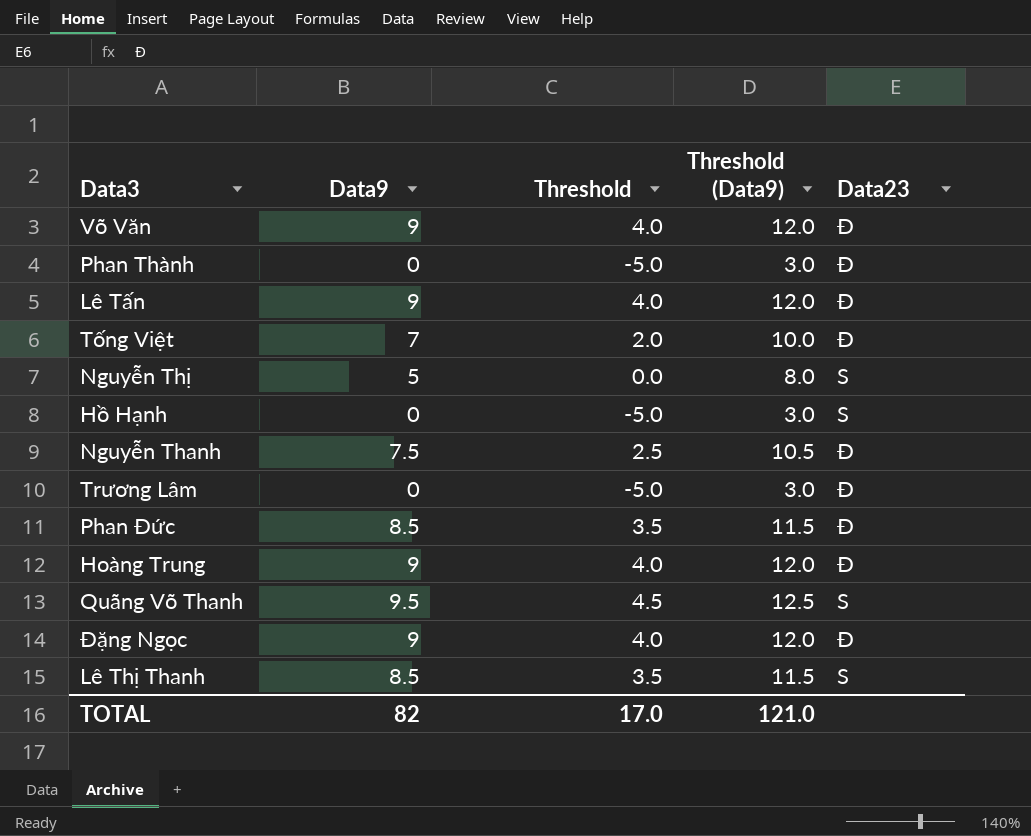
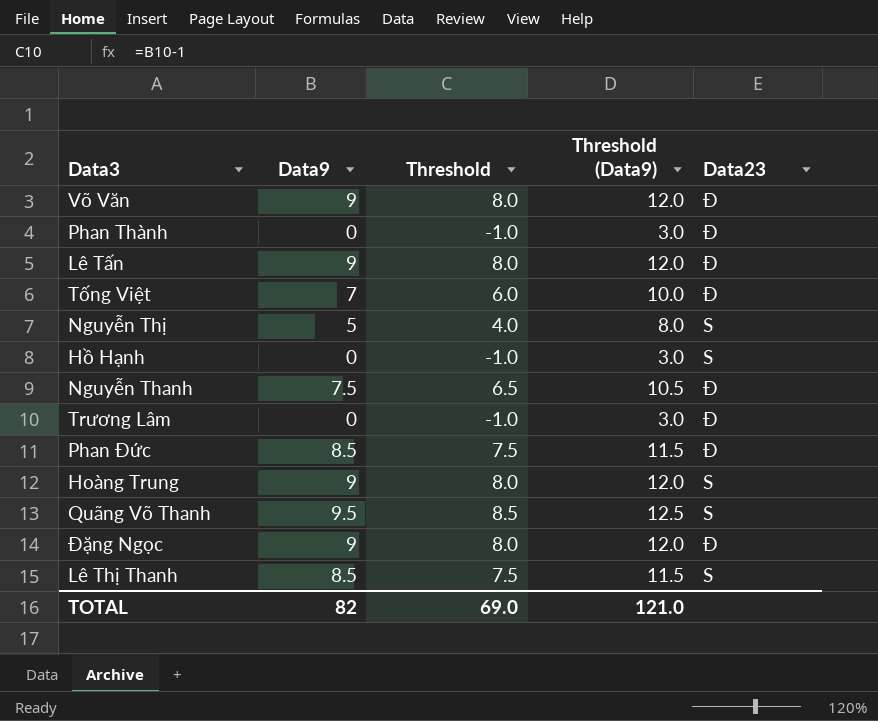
column Threshold | formula: [Data9] - 5 -> [Data9] - 1
Hoàng Trung | Data23: Đ -> S
TOTAL | Threshold: 17.0 -> 69.0

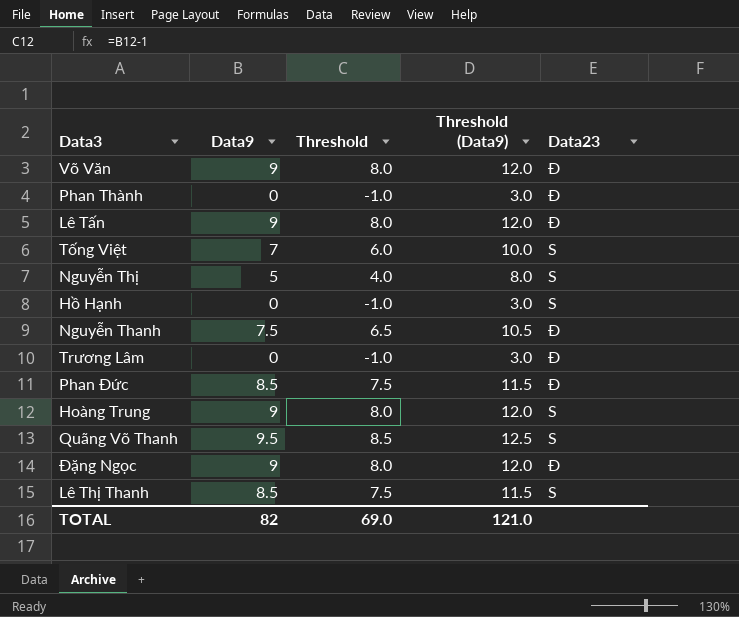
Tống Việt | Data23: Đ -> S

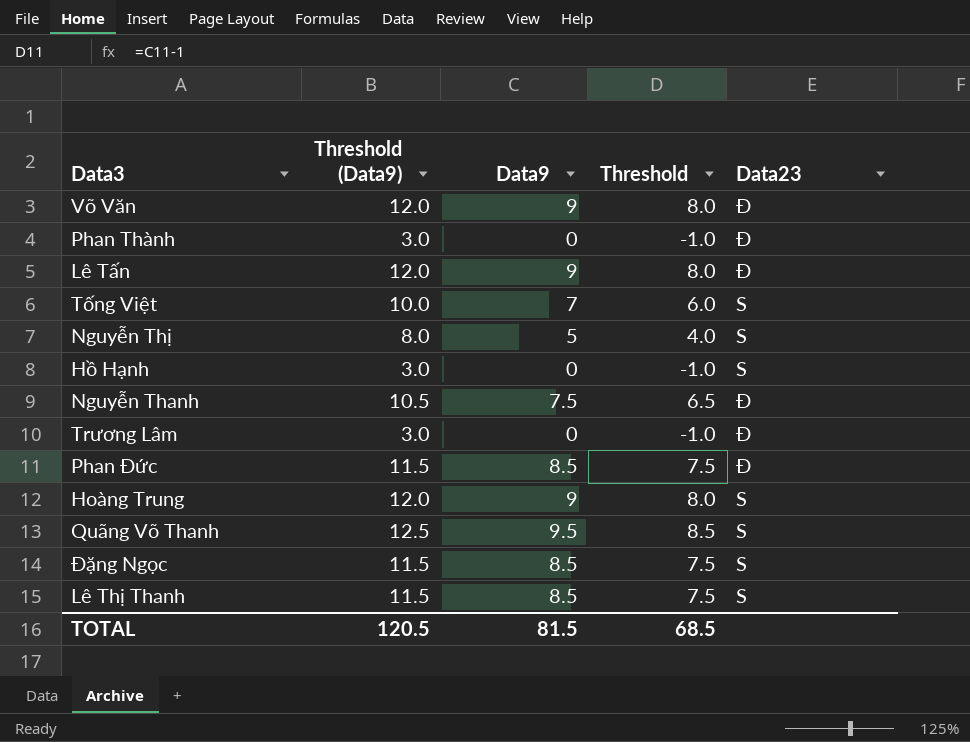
column Threshold (Data9) | position: 4 -> 2
Đặng Ngọc | Threshold (Data9): 12.0 -> 11.5
Đặng Ngọc | Data9: 9 -> 8.5
Đặng Ngọc | Threshold: 8.0 -> 7.5
Đặng Ngọc | Data23: Đ -> S
TOTAL | Threshold (Data9): 121.0 -> 120.5
TOTAL | Data9: 82 -> 81.5
TOTAL | Threshold: 69.0 -> 68.5

